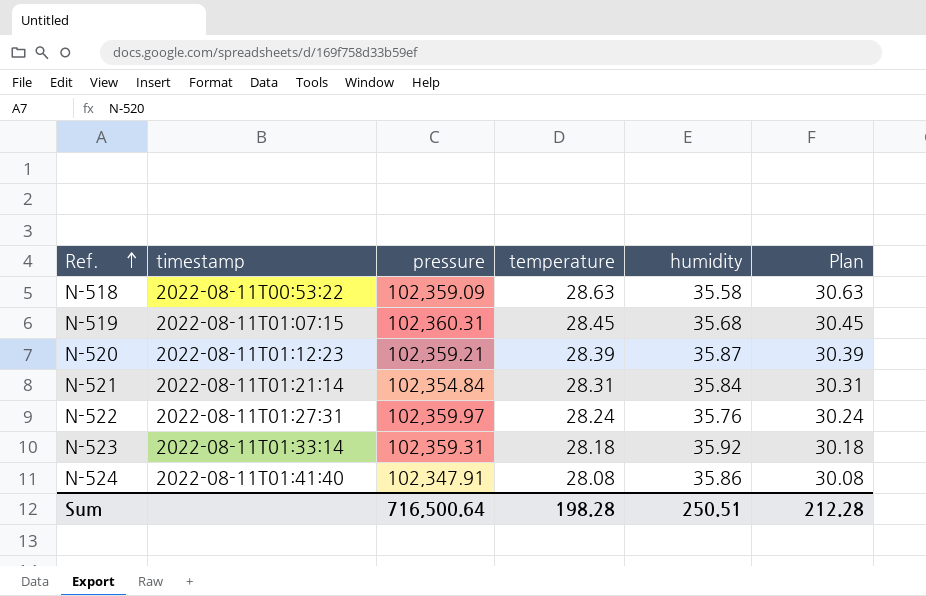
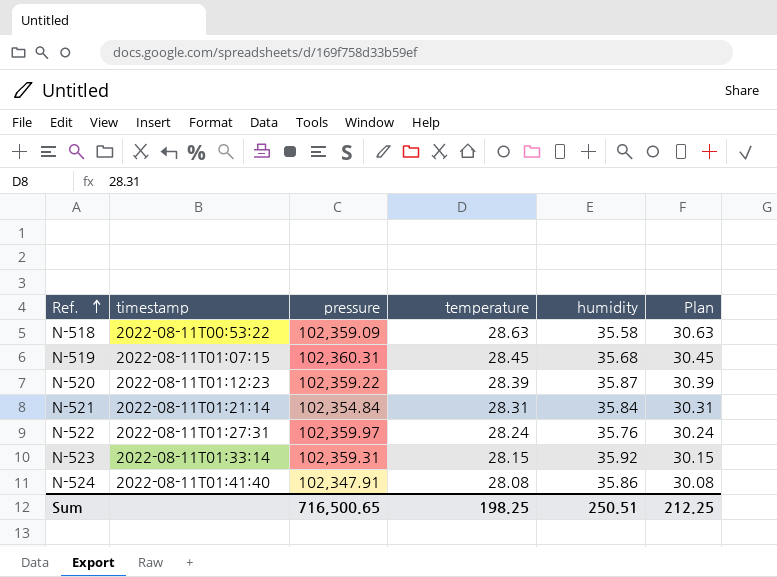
N-520 | pressure: 102,359.21 -> 102,359.22
N-523 | temperature: 28.18 -> 28.15
N-523 | Plan: 30.18 -> 30.15
Sum | pressure: 716,500.64 -> 716,500.65
Sum | temperature: 198.28 -> 198.25
Sum | Plan: 212.28 -> 212.25

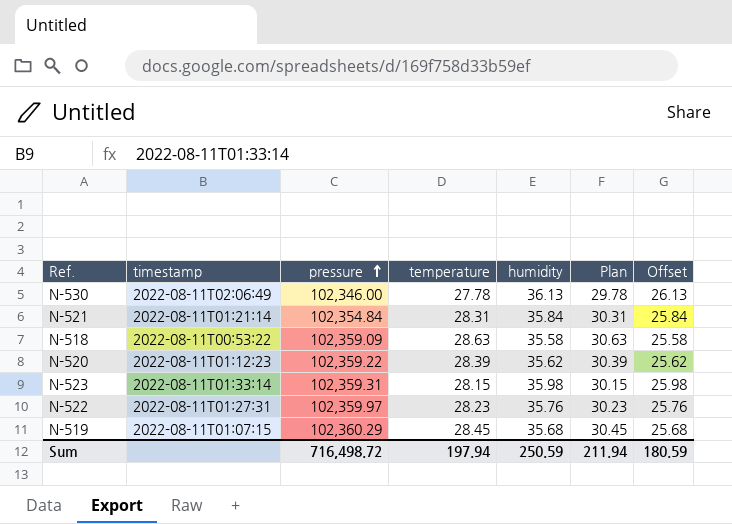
row order: Ref. ascending -> pressure ascending
column Offset | formula: none -> [humidity] - 10
row N-524: 2022-08-11T01:41:40 | 102,347.91 | 28.08 | 35.86 | 30.08 -> none
row N-530: none -> 2022-08-11T02:06:49 | 102,346.00 | 27.78 | 36.13 | 29.78 | 26.13
N-520 | humidity: 35.87 -> 35.62
N-523 | humidity: 35.92 -> 35.98
N-522 | temperature: 28.24 -> 28.23
N-522 | Plan: 30.24 -> 30.23
N-519 | pressure: 102,360.31 -> 102,360.29
Sum | pressure: 716,500.65 -> 716,498.72
Sum | temperature: 198.25 -> 197.94
Sum | humidity: 250.51 -> 250.59
Sum | Plan: 212.25 -> 211.94

